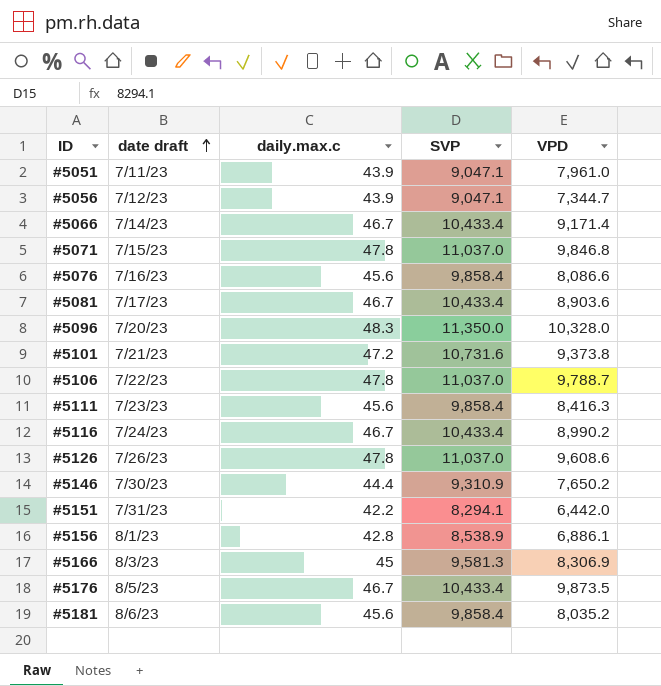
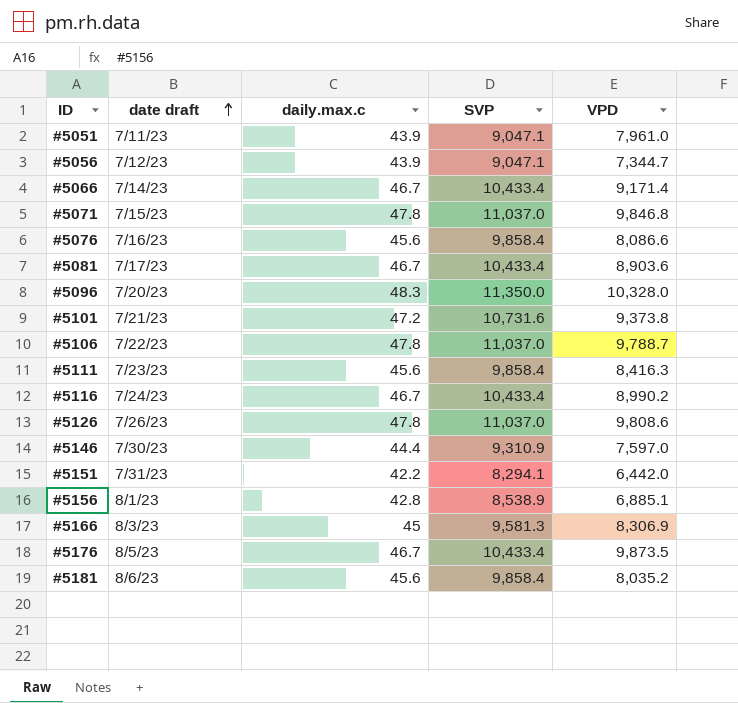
#5126 | VPD: 9,608.6 -> 9,808.6
#5146 | VPD: 7,650.2 -> 7,597.0
#5156 | VPD: 6,886.1 -> 6,885.1

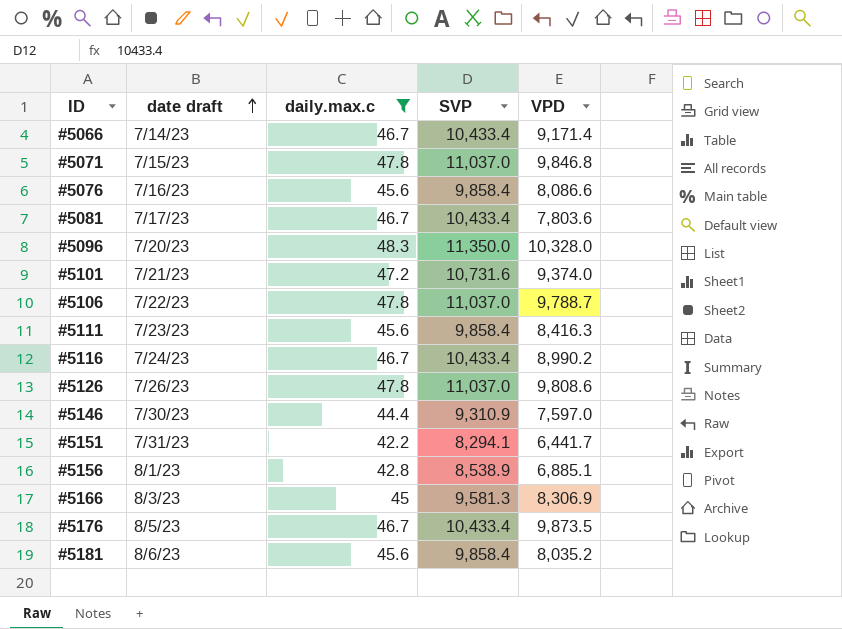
filter: none -> daily.max.c != 43.9
#5081 | VPD: 8,903.6 -> 7,803.6
#5101 | VPD: 9,373.8 -> 9,374.0
#5151 | VPD: 6,442.0 -> 6,441.7

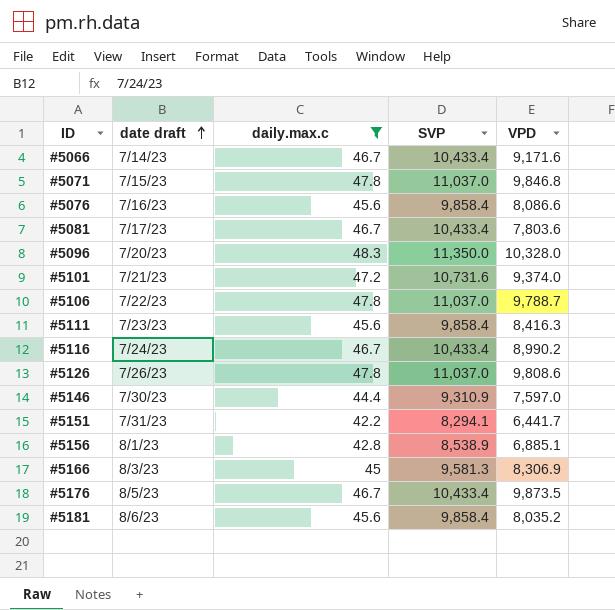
#5066 | VPD: 9,171.4 -> 9,171.6

